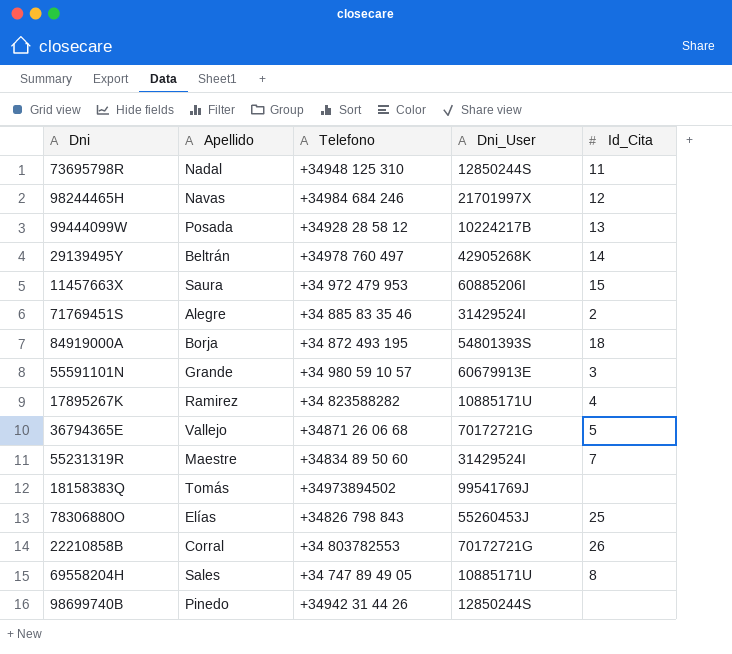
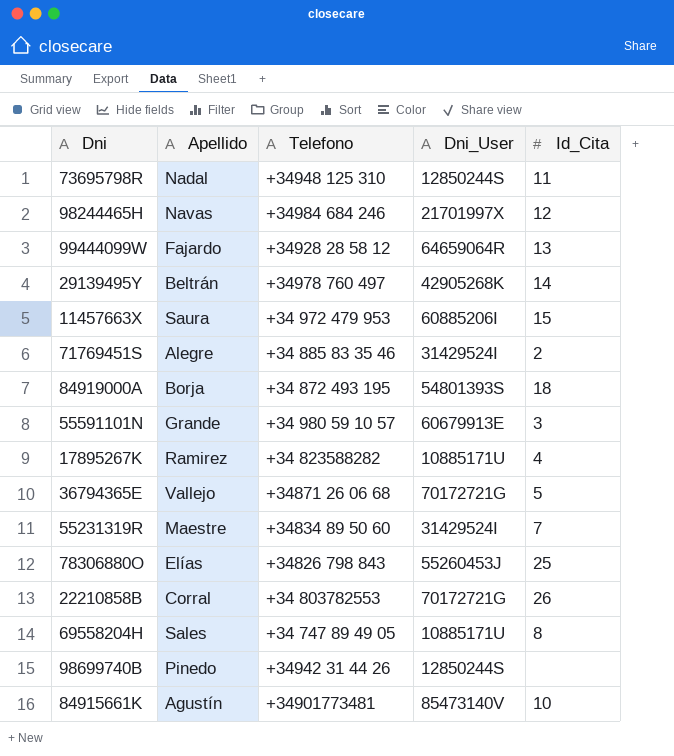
row 18158383Q: Tomás | +34973894502 | 99541769J | none -> none
99444099W | Apellido: Posada -> Fajardo
99444099W | Dni_User: 10224217B -> 64659064R
row 84915661K: none -> Agustín | +34901773481 | 85473140V | 10

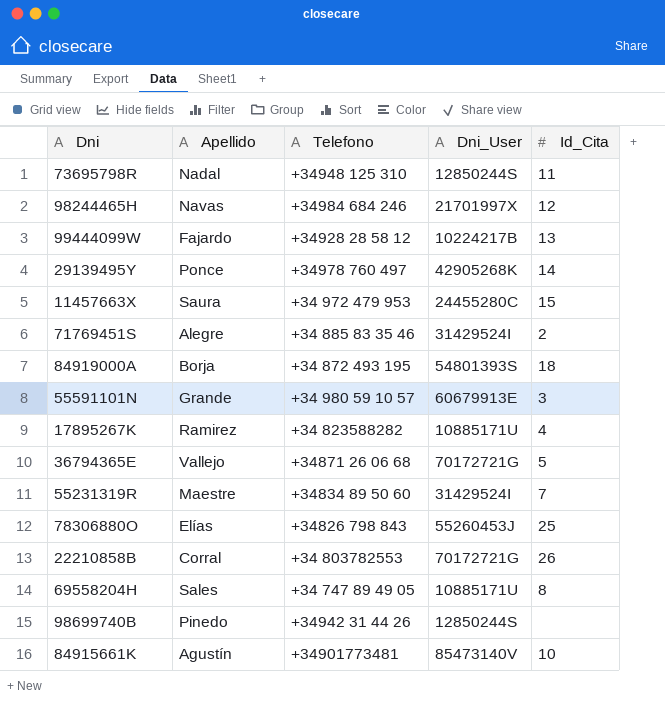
99444099W | Dni_User: 64659064R -> 10224217B
29139495Y | Apellido: Beltrán -> Ponce
11457663X | Dni_User: 60885206I -> 24455280C

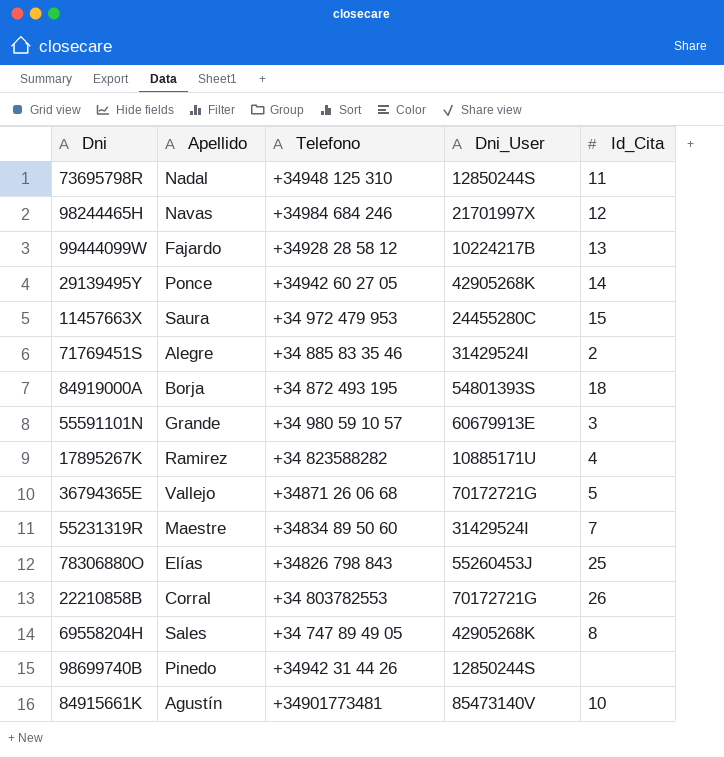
29139495Y | Telefono: +34978 760 497 -> +34942 60 27 05
69558204H | Dni_User: 10885171U -> 42905268K

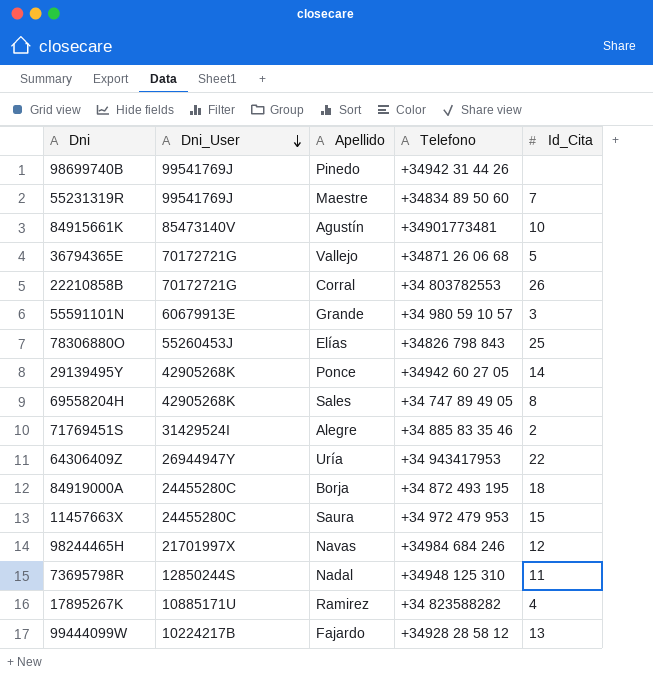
row order: none -> Dni_User descending
column Dni_User | position: 4 -> 2
98699740B | Dni_User: 12850244S -> 99541769J
55231319R | Dni_User: 31429524I -> 99541769J
row 64306409Z: none -> 26944947Y | Uría | +34 943417953 | 22
84919000A | Dni_User: 54801393S -> 24455280C

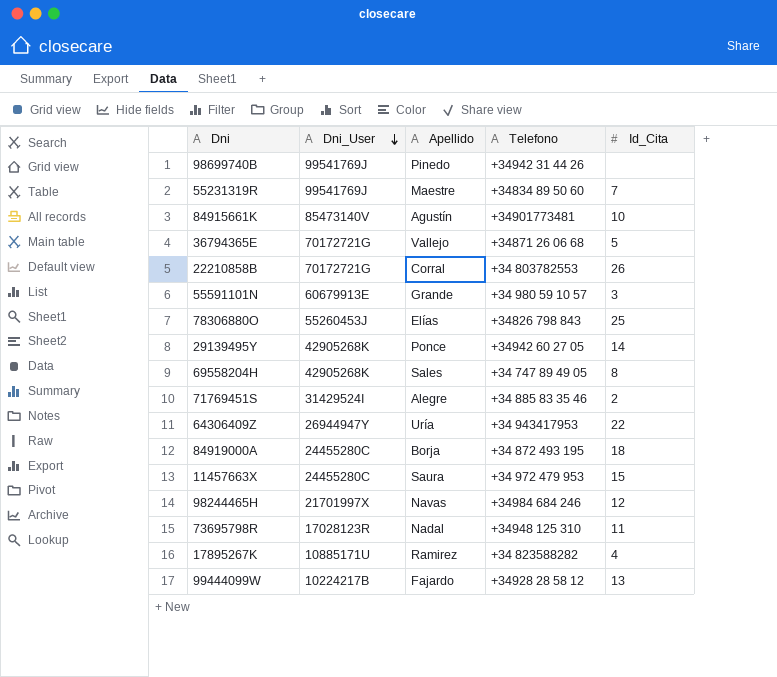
73695798R | Dni_User: 12850244S -> 17028123R

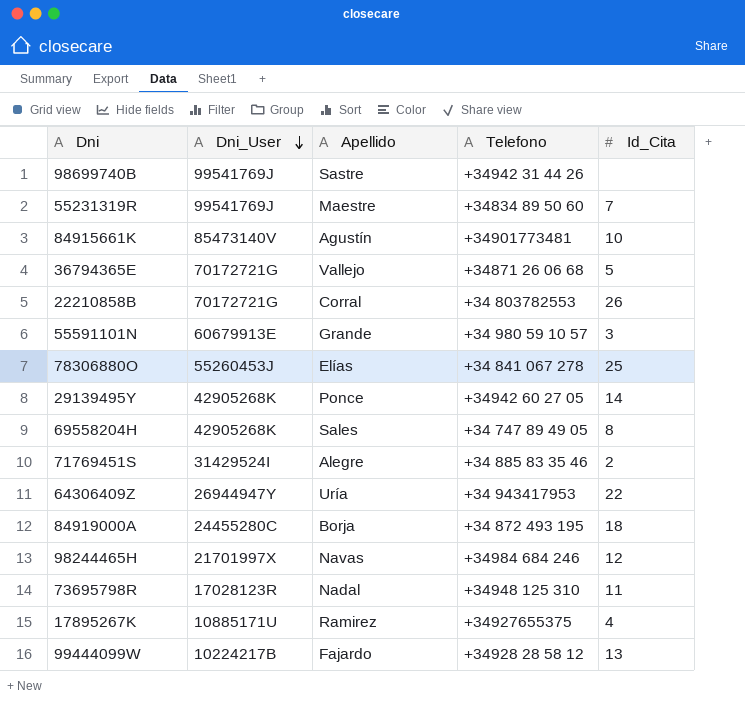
row 11457663X: 24455280C | Saura | +34 972 479 953 | 15 -> none
98699740B | Apellido: Pinedo -> Sastre
78306880O | Telefono: +34826 798 843 -> +34 841 067 278
17895267K | Telefono: +34 823588282 -> +34927655375

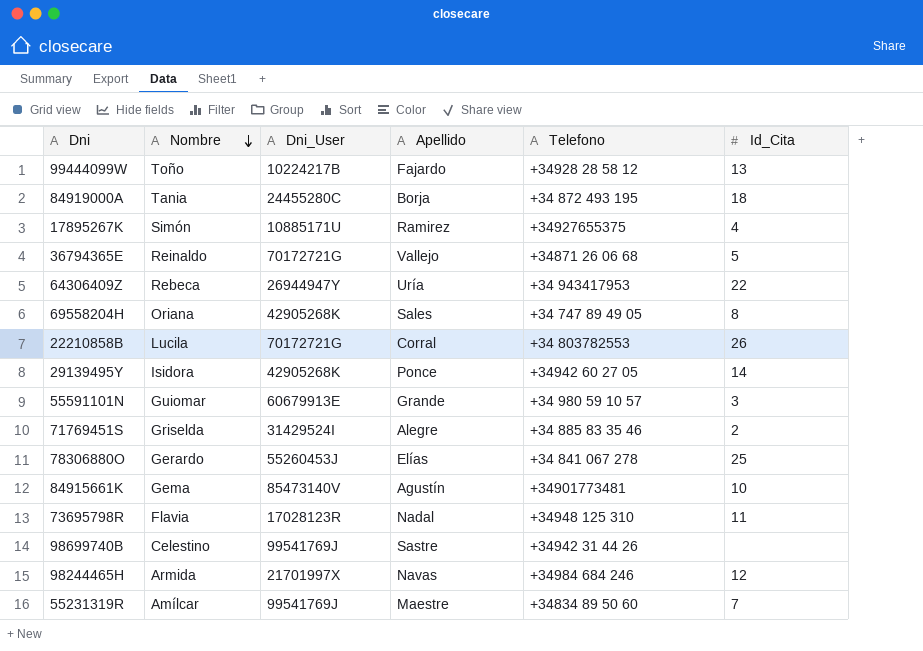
row order: Dni_User descending -> Nombre descending
column Nombre | position: none -> 2

